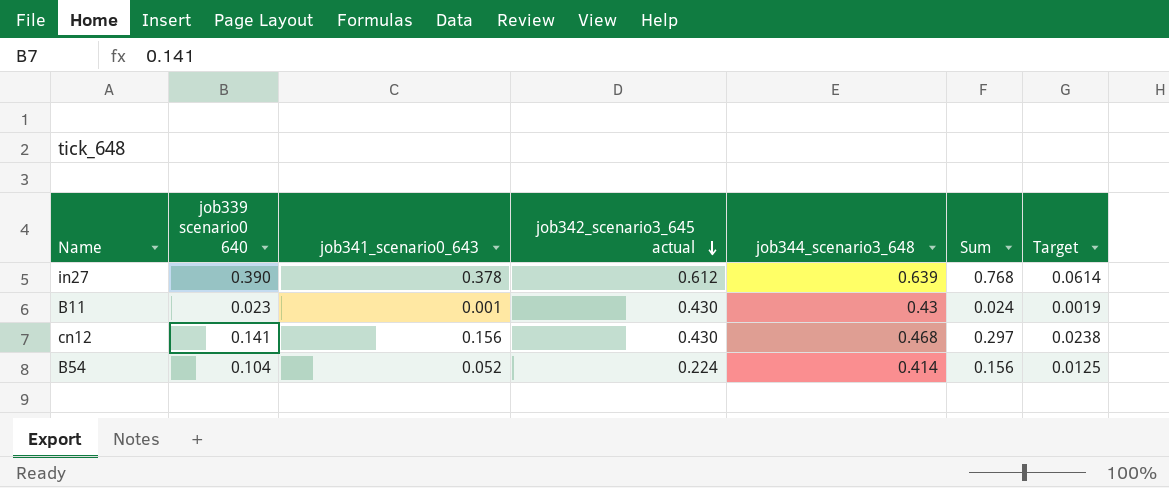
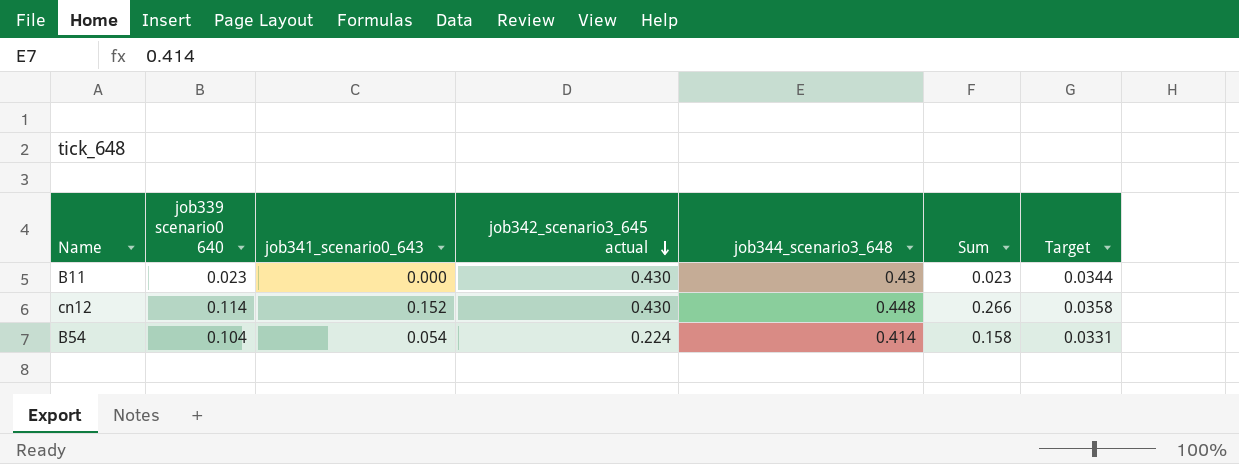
column Target | formula: [Sum] * 0.08 -> [job344_scenario3_648] * 0.08
row in27: 0.390 | 0.378 | 0.612 | 0.639 | 0.768 | 0.0614 -> none
B11 | job341_scenario0_643: 0.001 -> 0.000
B11 | Sum: 0.024 -> 0.023
cn12 | job339 scenario0 640: 0.141 -> 0.114
cn12 | job341_scenario0_643: 0.156 -> 0.152
cn12 | job344_scenario3_648: 0.468 -> 0.448
cn12 | Sum: 0.297 -> 0.266
B54 | job341_scenario0_643: 0.052 -> 0.054
B54 | Sum: 0.156 -> 0.158

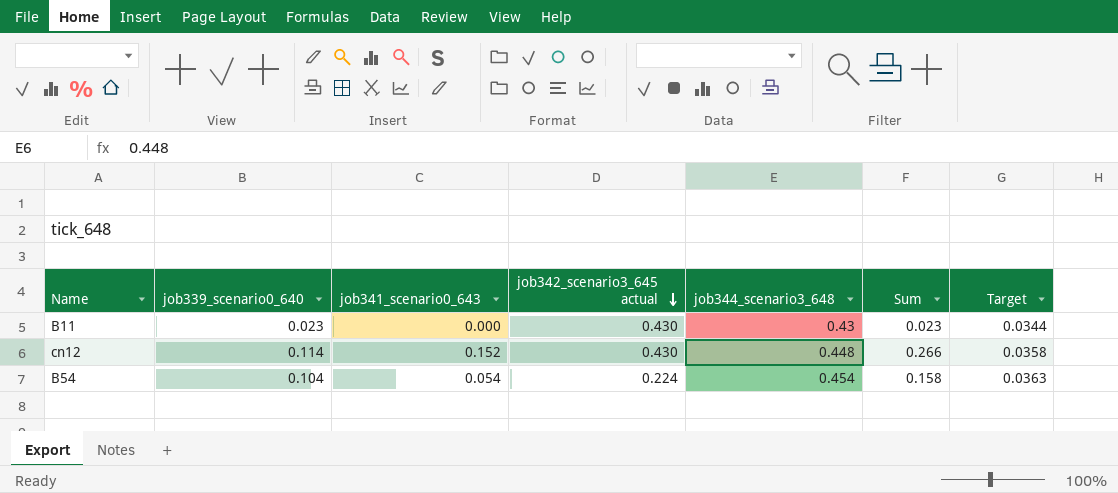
column name: job339 scenario0 640 -> job339_scenario0_640
B54 | job344_scenario3_648: 0.414 -> 0.454
B54 | Target: 0.0331 -> 0.0363

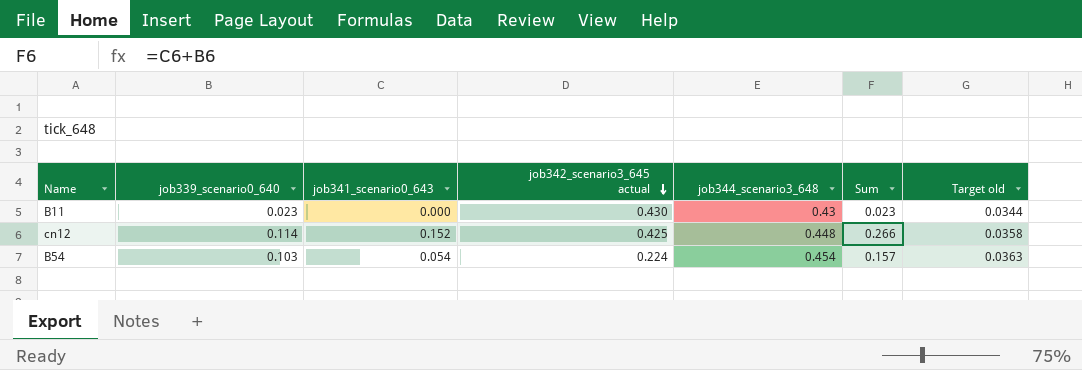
column name: Target -> Target old
cn12 | job342_scenario3_645 actual: 0.430 -> 0.425
B54 | job339_scenario0_640: 0.104 -> 0.103
B54 | Sum: 0.158 -> 0.157

